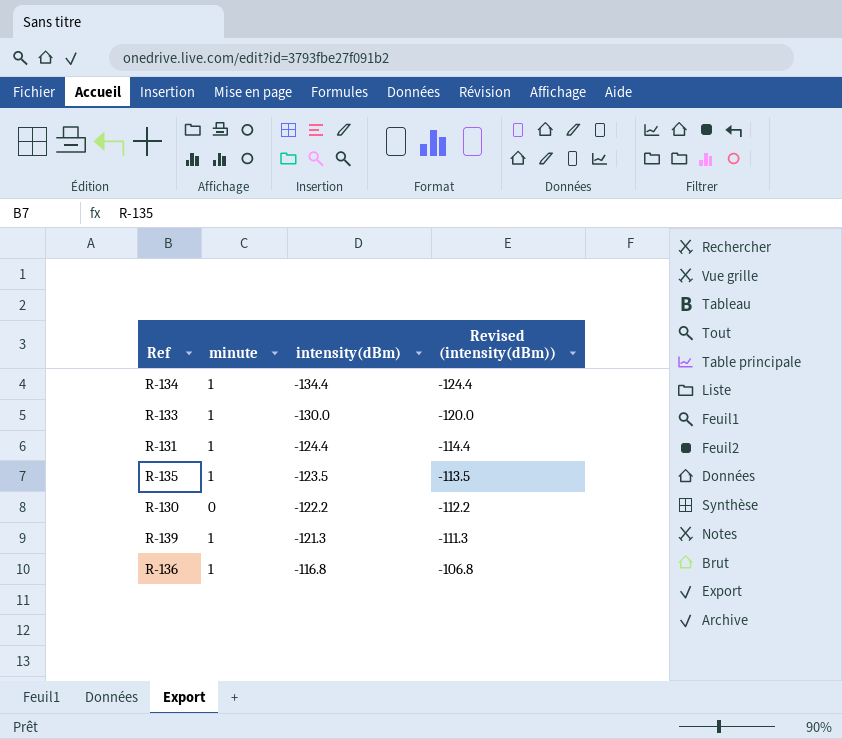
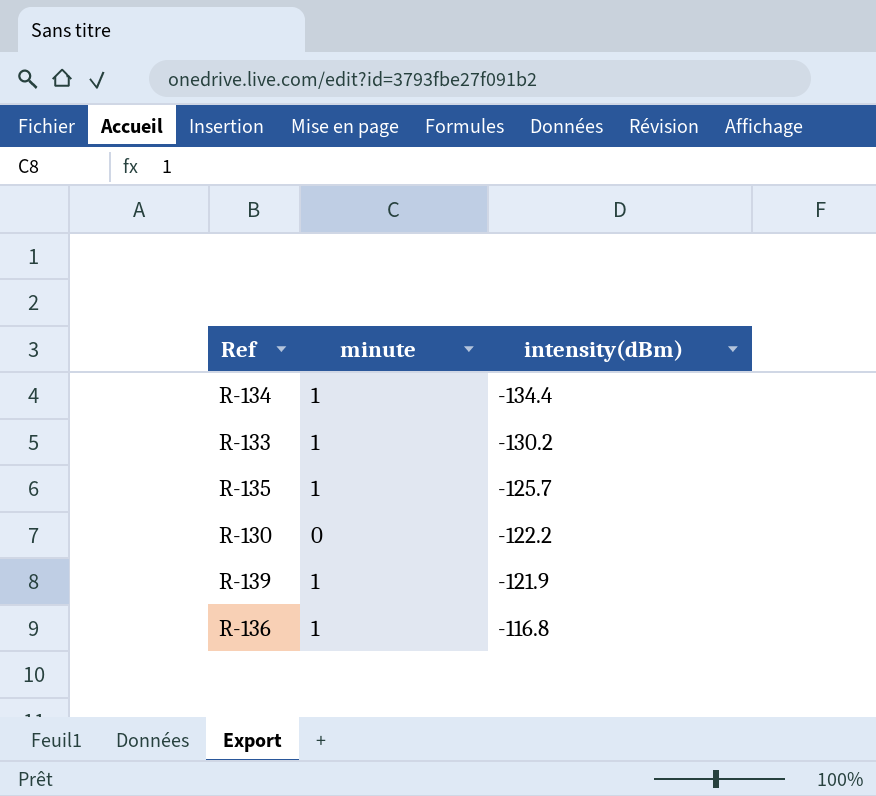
column Revised (intensity(dBm)) | formula: [intensity(dBm)] + 10 -> none
row R-131: 1 | -124.4 | -114.4 -> none
R-133 | intensity(dBm): -130.0 -> -130.2
R-135 | intensity(dBm): -123.5 -> -125.7
R-139 | intensity(dBm): -121.3 -> -121.9

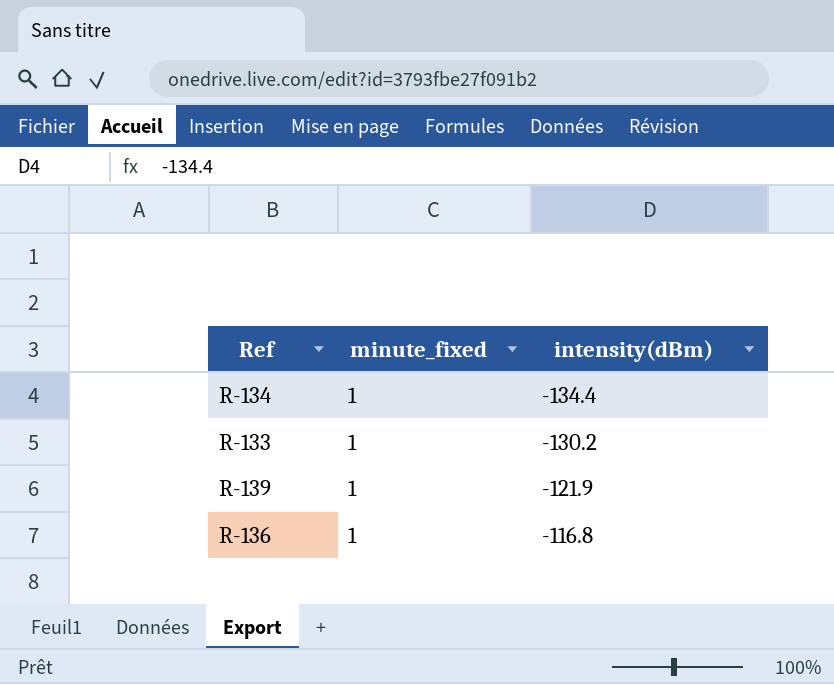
column name: minute -> minute_fixed
row R-135: 1 | -125.7 -> none
row R-130: 0 | -122.2 -> none

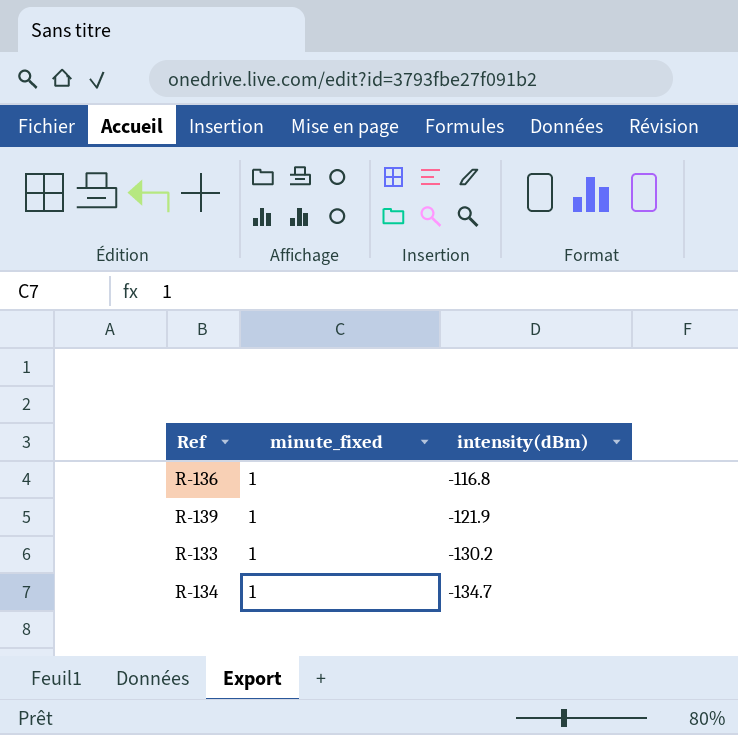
row order: intensity(dBm) ascending -> intensity(dBm) descending
R-134 | intensity(dBm): -134.4 -> -134.7

